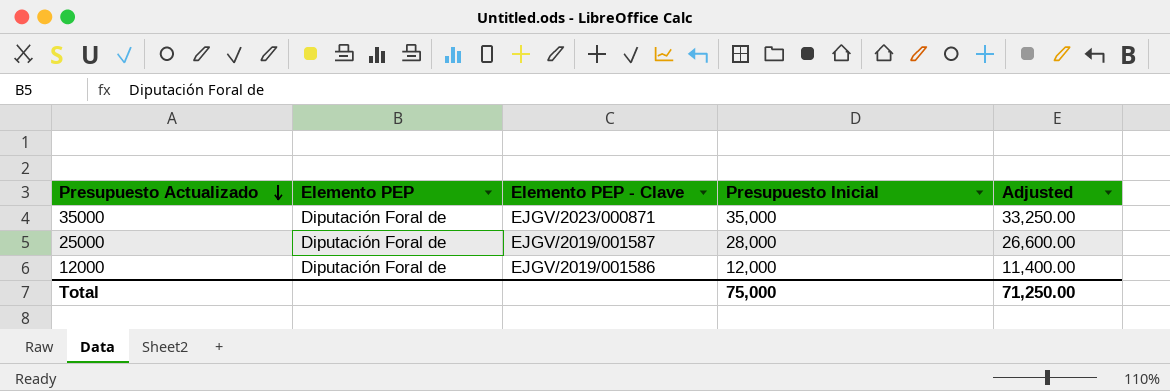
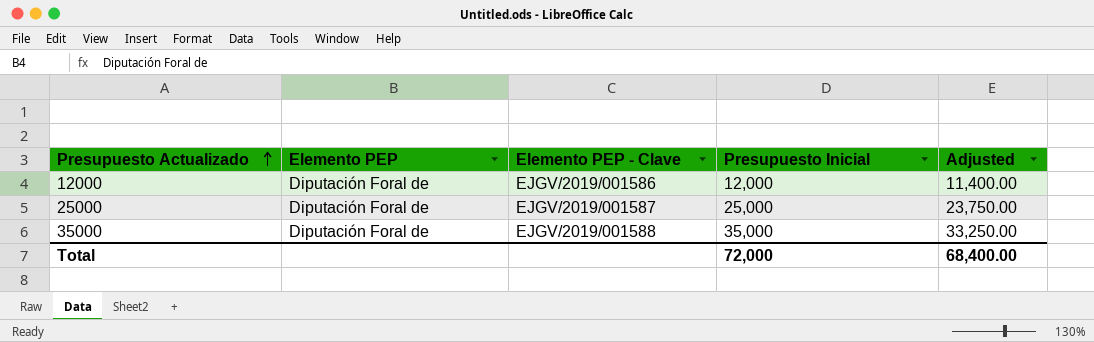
row order: Presupuesto Actualizado descending -> Presupuesto Actualizado ascending
25000 | Presupuesto Inicial: 28,000 -> 25,000
25000 | Adjusted: 26,600.00 -> 23,750.00
35000 | Elemento PEP - Clave: EJGV/2023/000871 -> EJGV/2019/001588
Total | Presupuesto Inicial: 75,000 -> 72,000
Total | Adjusted: 71,250.00 -> 68,400.00

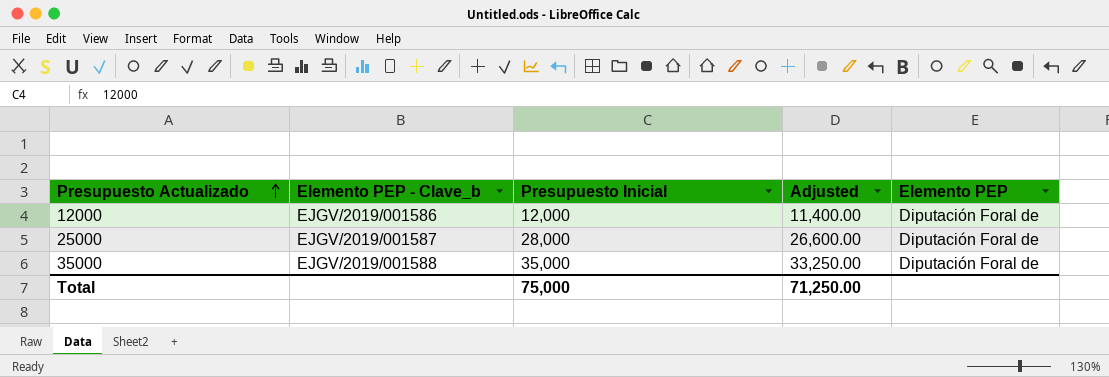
column name: Elemento PEP - Clave -> Elemento PEP - Clave_b
column Elemento PEP | position: 2 -> 5
25000 | Presupuesto Inicial: 25,000 -> 28,000
25000 | Adjusted: 23,750.00 -> 26,600.00
Total | Presupuesto Inicial: 72,000 -> 75,000
Total | Adjusted: 68,400.00 -> 71,250.00

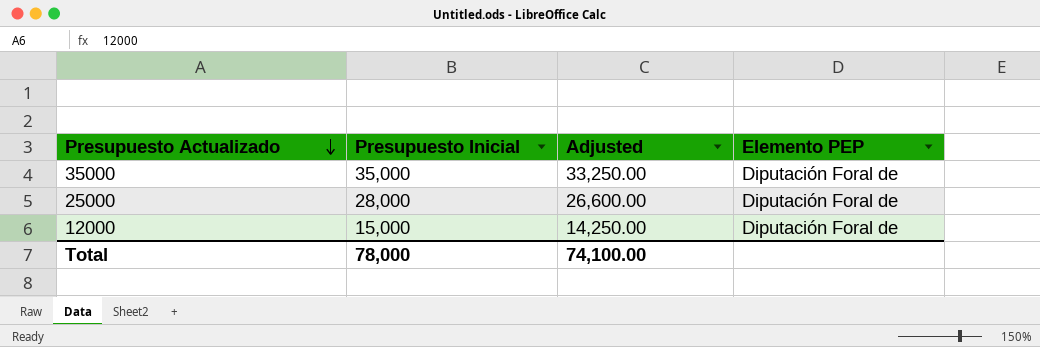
row order: Presupuesto Actualizado ascending -> Presupuesto Actualizado descending
column Elemento PEP - Clave_b | position: 2 -> none
12000 | Presupuesto Inicial: 12,000 -> 15,000
12000 | Adjusted: 11,400.00 -> 14,250.00
Total | Presupuesto Inicial: 75,000 -> 78,000
Total | Adjusted: 71,250.00 -> 74,100.00

